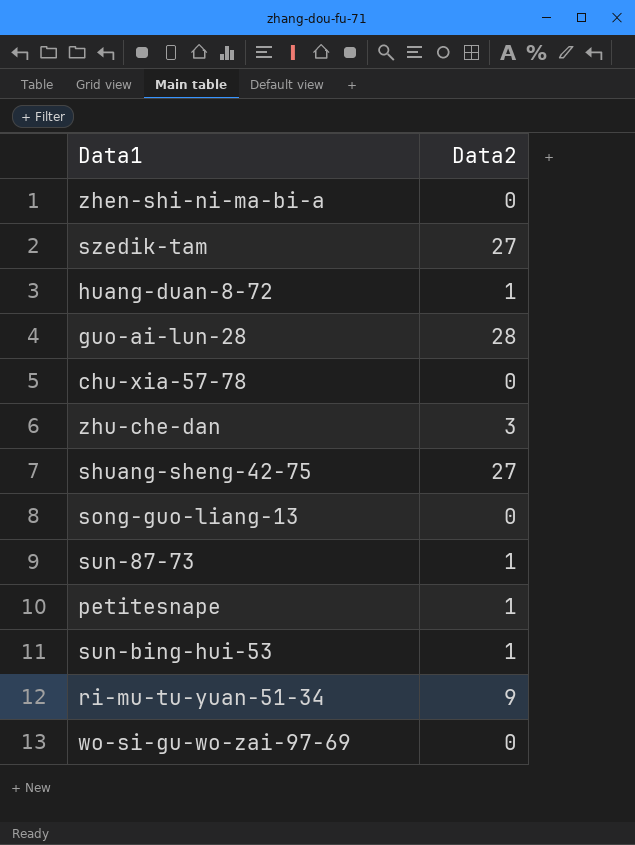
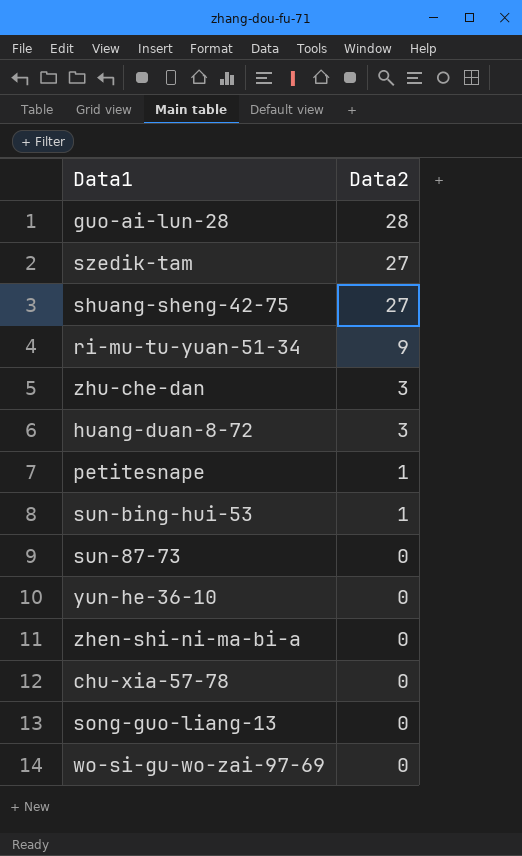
row order: none -> Data2 descending
huang-duan-8-72 | Data2: 1 -> 3
sun-87-73 | Data2: 1 -> 0
row yun-he-36-10: none -> 0

